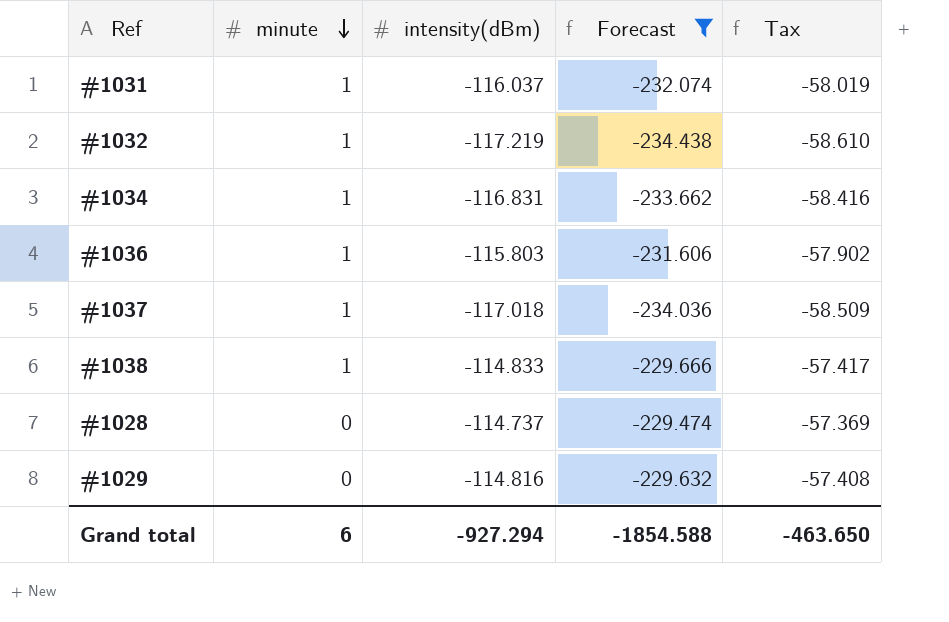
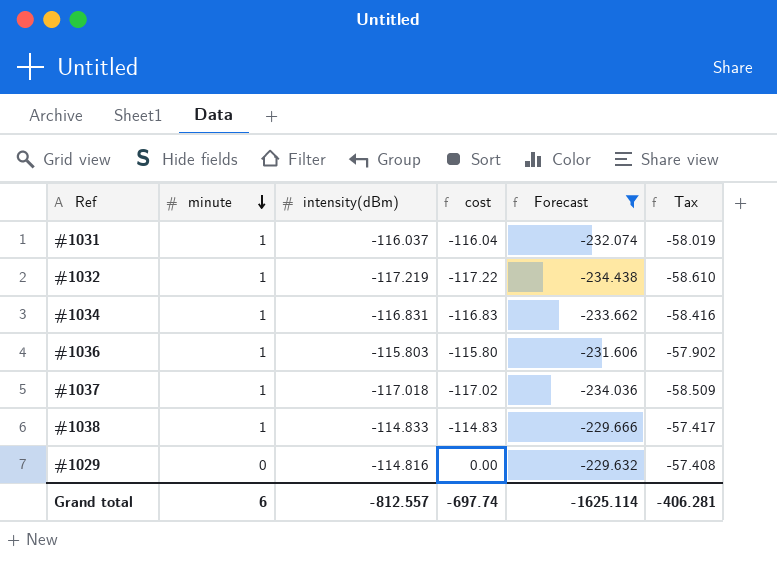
column cost | formula: none -> [minute] * [intensity(dBm)]
row #1028: 0 | -114.737 | -229.474 | -57.369 -> none
Grand total | intensity(dBm): -927.294 -> -812.557
Grand total | Forecast: -1854.588 -> -1625.114
Grand total | Tax: -463.650 -> -406.281

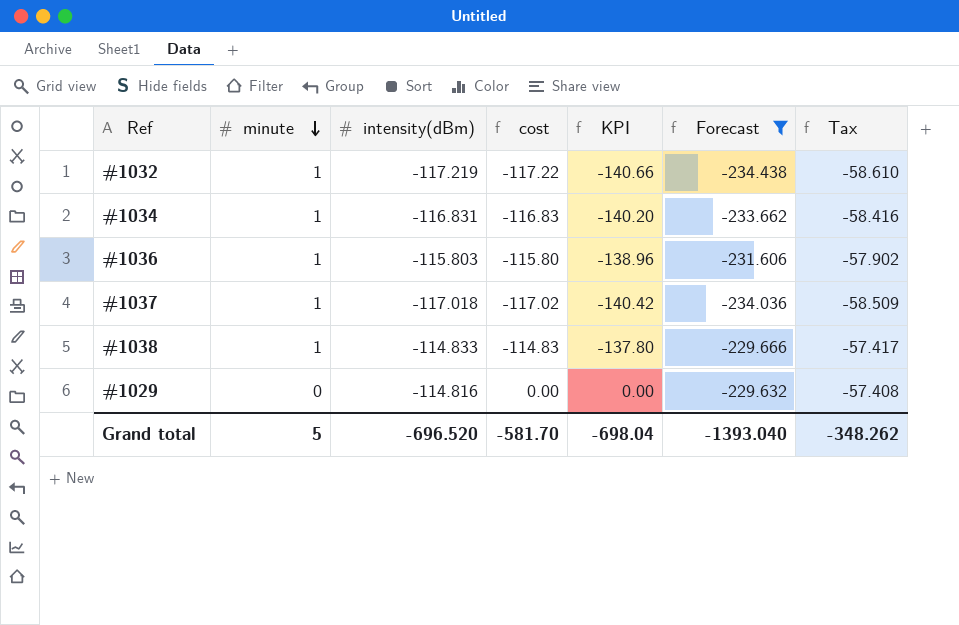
column KPI | formula: none -> [cost] * 1.2
row #1031: 1 | -116.037 | -116.04 | -232.074 | -58.019 -> none
Grand total | minute: 6 -> 5
Grand total | intensity(dBm): -812.557 -> -696.520
Grand total | cost: -697.74 -> -581.70
Grand total | Forecast: -1625.114 -> -1393.040
Grand total | Tax: -406.281 -> -348.262

